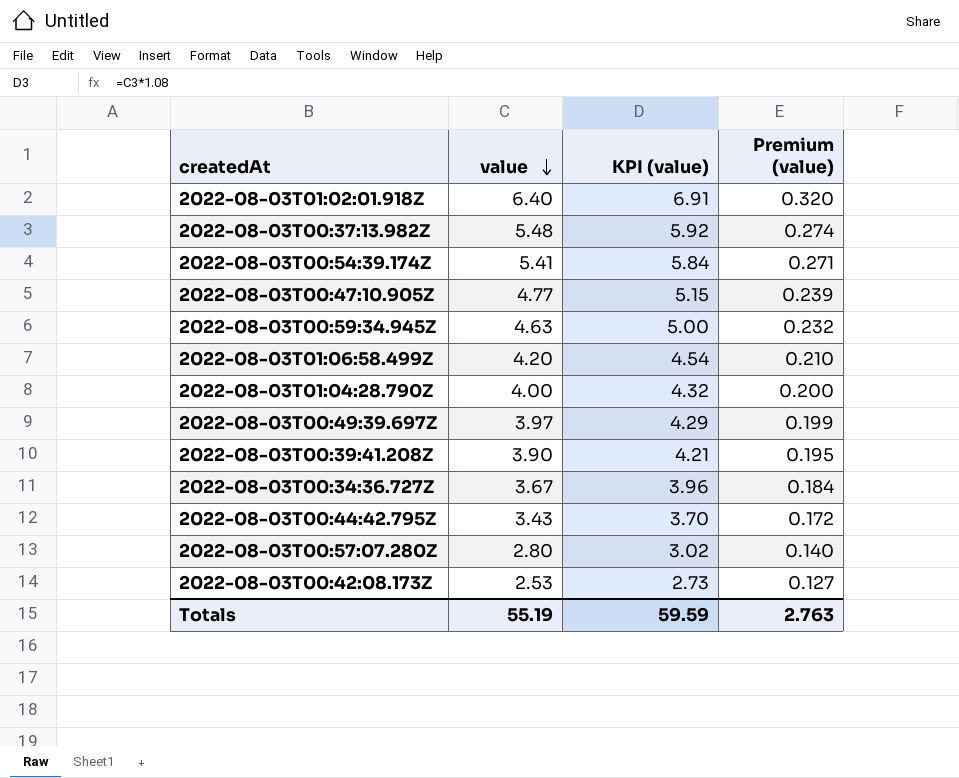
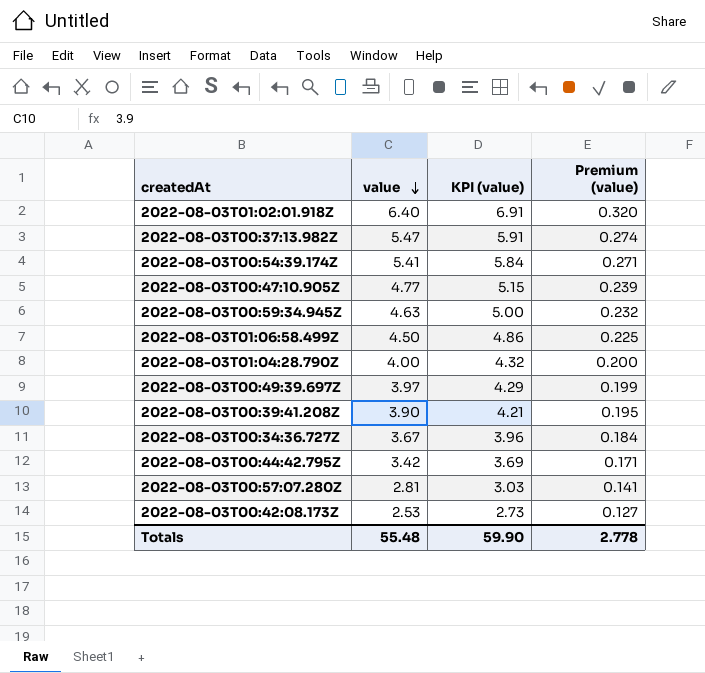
2022-08-03T00:37:13.982Z | value: 5.48 -> 5.47
2022-08-03T00:37:13.982Z | KPI (value): 5.92 -> 5.91
2022-08-03T01:06:58.499Z | value: 4.20 -> 4.50
2022-08-03T01:06:58.499Z | KPI (value): 4.54 -> 4.86
2022-08-03T01:06:58.499Z | Premium (value): 0.210 -> 0.225
2022-08-03T00:44:42.795Z | value: 3.43 -> 3.42
2022-08-03T00:44:42.795Z | KPI (value): 3.70 -> 3.69
2022-08-03T00:44:42.795Z | Premium (value): 0.172 -> 0.171
2022-08-03T00:57:07.280Z | value: 2.80 -> 2.81
2022-08-03T00:57:07.280Z | KPI (value): 3.02 -> 3.03
2022-08-03T00:57:07.280Z | Premium (value): 0.140 -> 0.141
Totals | value: 55.19 -> 55.48
Totals | KPI (value): 59.59 -> 59.90
Totals | Premium (value): 2.763 -> 2.778

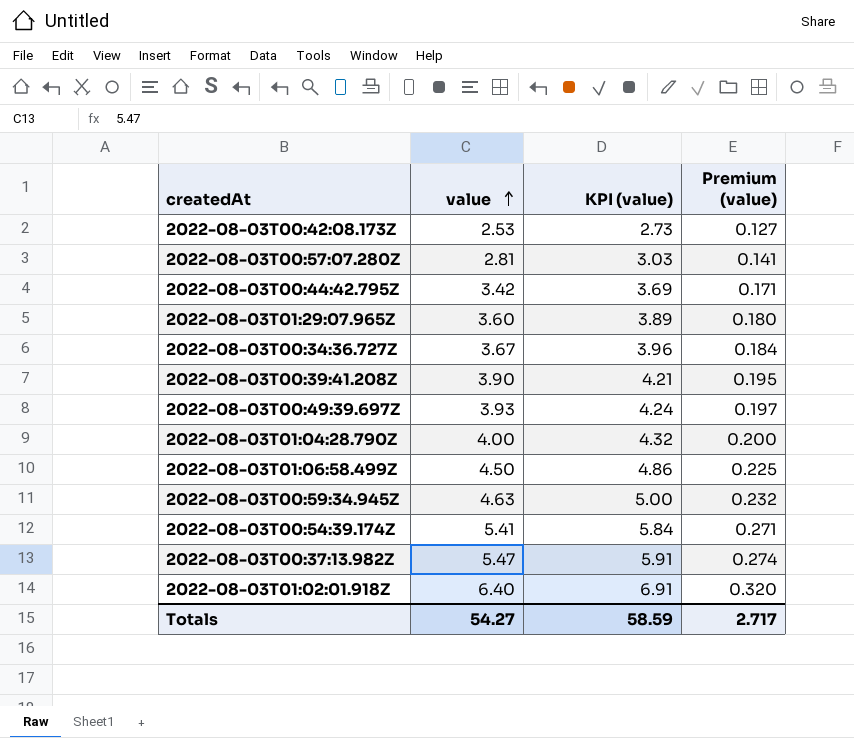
row order: value descending -> value ascending
row 2022-08-03T00:47:10.905Z: 4.77 | 5.15 | 0.239 -> none
row 2022-08-03T01:29:07.965Z: none -> 3.60 | 3.89 | 0.180
2022-08-03T00:49:39.697Z | value: 3.97 -> 3.93
2022-08-03T00:49:39.697Z | KPI (value): 4.29 -> 4.24
2022-08-03T00:49:39.697Z | Premium (value): 0.199 -> 0.197
Totals | value: 55.48 -> 54.27
Totals | KPI (value): 59.90 -> 58.59
Totals | Premium (value): 2.778 -> 2.717

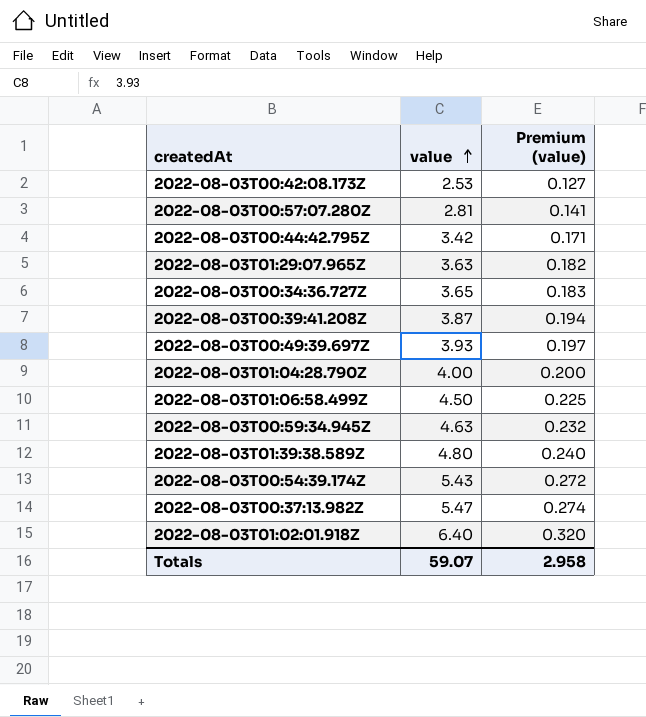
column KPI (value) | formula: [value] * 1.08 -> none
2022-08-03T01:29:07.965Z | value: 3.60 -> 3.63
2022-08-03T01:29:07.965Z | Premium (value): 0.180 -> 0.182
2022-08-03T00:34:36.727Z | value: 3.67 -> 3.65
2022-08-03T00:34:36.727Z | Premium (value): 0.184 -> 0.183
2022-08-03T00:39:41.208Z | value: 3.90 -> 3.87
2022-08-03T00:39:41.208Z | Premium (value): 0.195 -> 0.194
row 2022-08-03T01:39:38.589Z: none -> 4.80 | 0.240
2022-08-03T00:54:39.174Z | value: 5.41 -> 5.43
2022-08-03T00:54:39.174Z | Premium (value): 0.271 -> 0.272
Totals | value: 54.27 -> 59.07
Totals | Premium (value): 2.717 -> 2.958

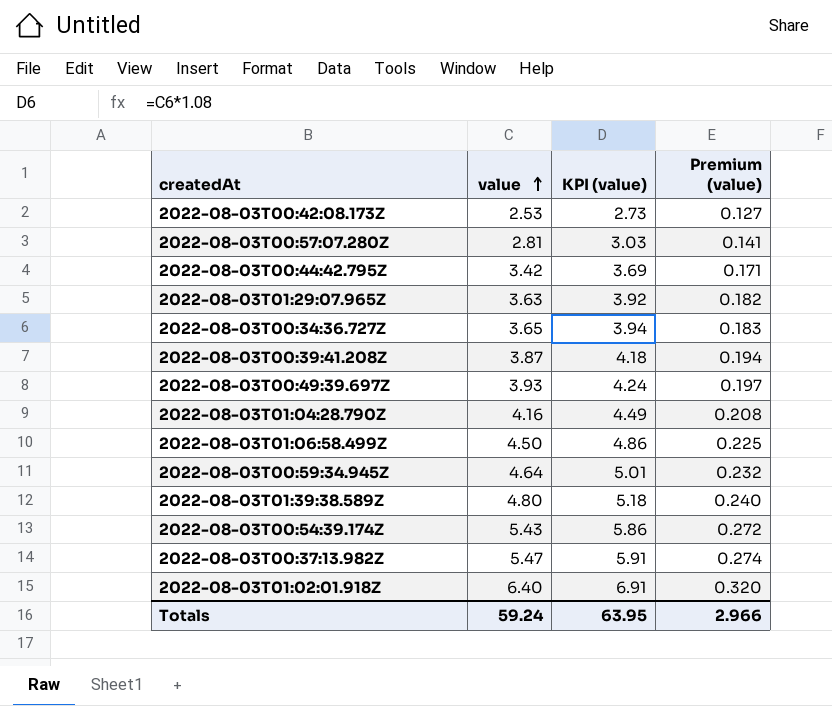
column KPI (value) | formula: none -> [value] * 1.08
2022-08-03T01:04:28.790Z | value: 4.00 -> 4.16
2022-08-03T01:04:28.790Z | Premium (value): 0.200 -> 0.208
2022-08-03T00:59:34.945Z | value: 4.63 -> 4.64
Totals | value: 59.07 -> 59.24
Totals | Premium (value): 2.958 -> 2.966

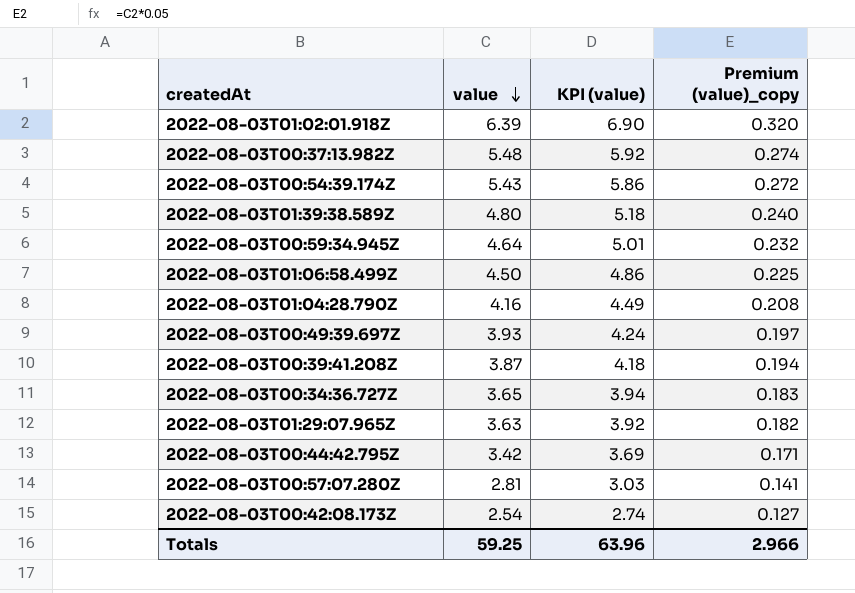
row order: value ascending -> value descending
column name: Premium (value) -> Premium (value)_copy
2022-08-03T01:02:01.918Z | value: 6.40 -> 6.39
2022-08-03T01:02:01.918Z | KPI (value): 6.91 -> 6.90
2022-08-03T00:37:13.982Z | value: 5.47 -> 5.48
2022-08-03T00:37:13.982Z | KPI (value): 5.91 -> 5.92
2022-08-03T00:42:08.173Z | value: 2.53 -> 2.54
2022-08-03T00:42:08.173Z | KPI (value): 2.73 -> 2.74
Totals | value: 59.24 -> 59.25
Totals | KPI (value): 63.95 -> 63.96

